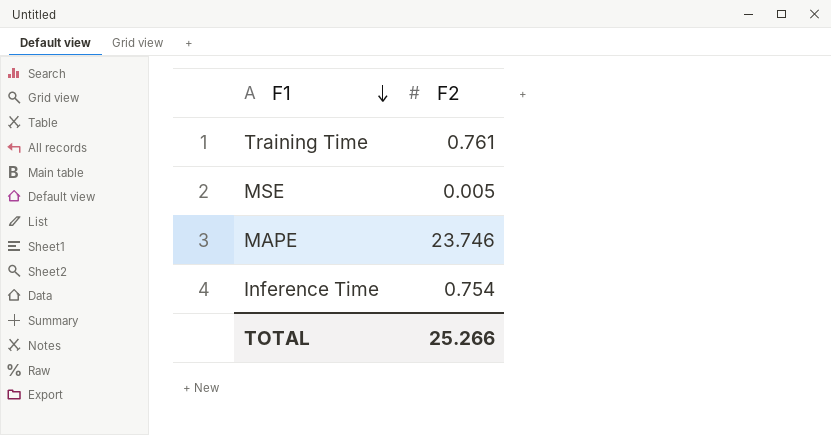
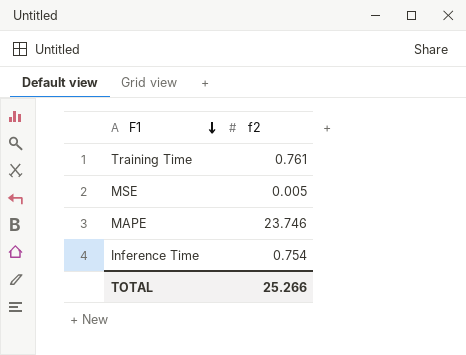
column name: F2 -> f2

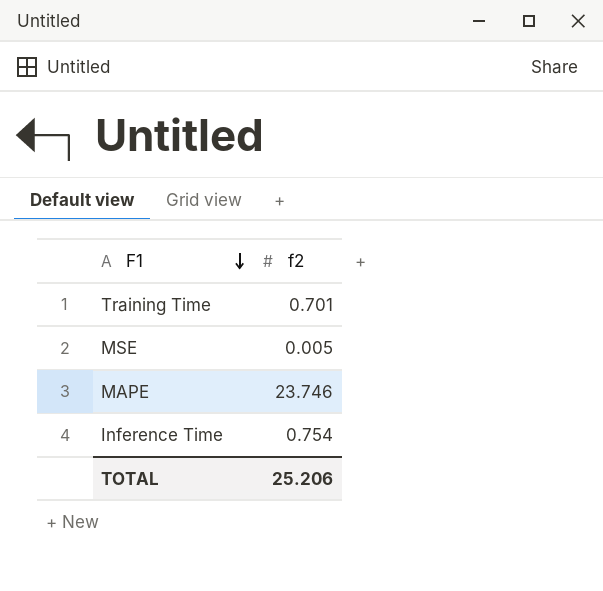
Training Time | f2: 0.761 -> 0.701
TOTAL | f2: 25.266 -> 25.206

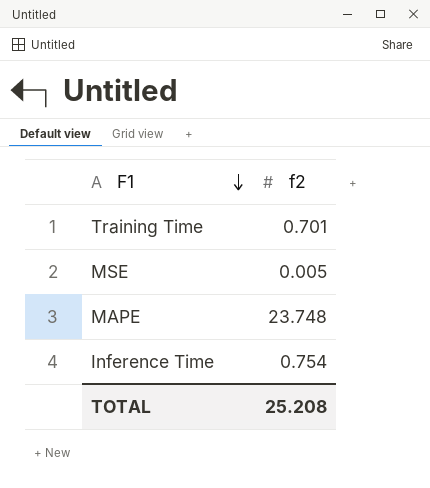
MAPE | f2: 23.746 -> 23.748
TOTAL | f2: 25.206 -> 25.208

